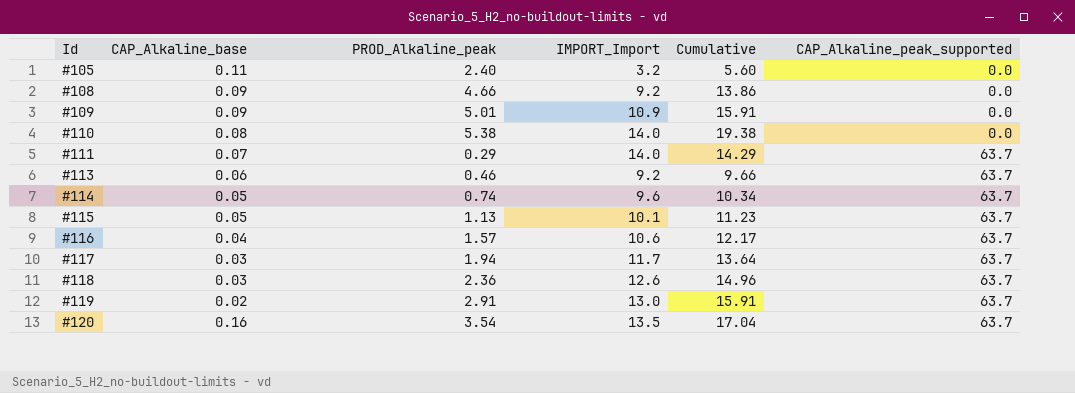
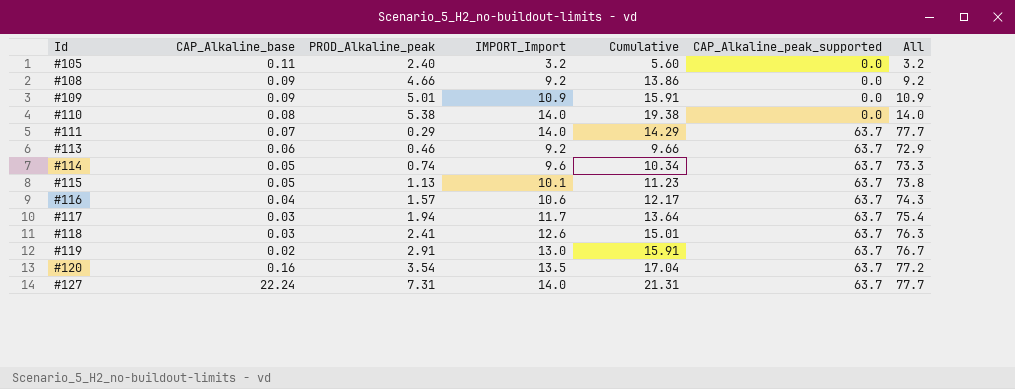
column All | formula: none -> [IMPORT_Import] + [CAP_Alkaline_peak_supported]
#118 | PROD_Alkaline_peak: 2.36 -> 2.41
#118 | Cumulative: 14.96 -> 15.01
row #127: none -> 22.24 | 7.31 | 14.0 | 21.31 | 63.7 | 77.7

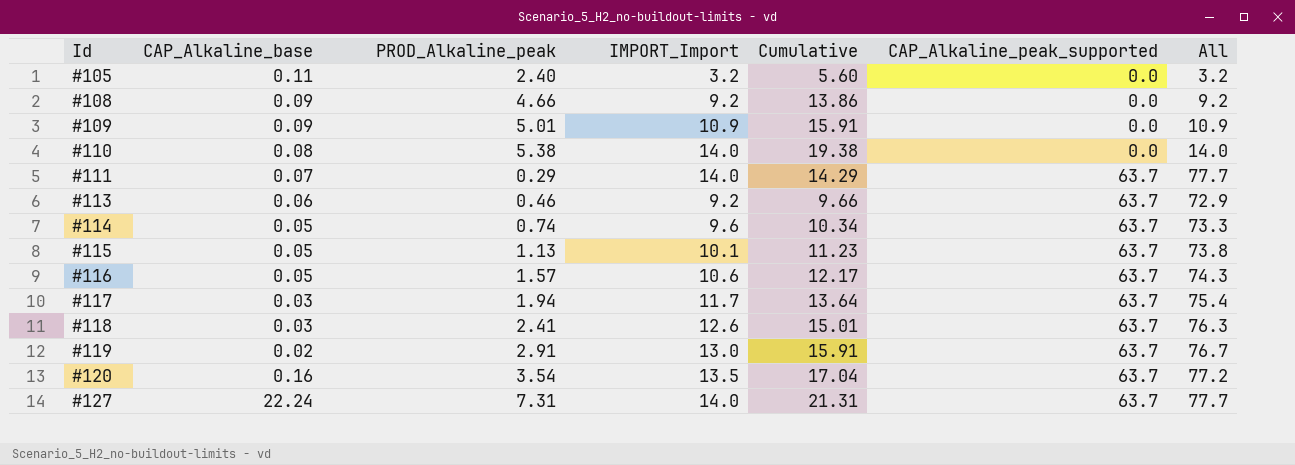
#116 | CAP_Alkaline_base: 0.04 -> 0.05

